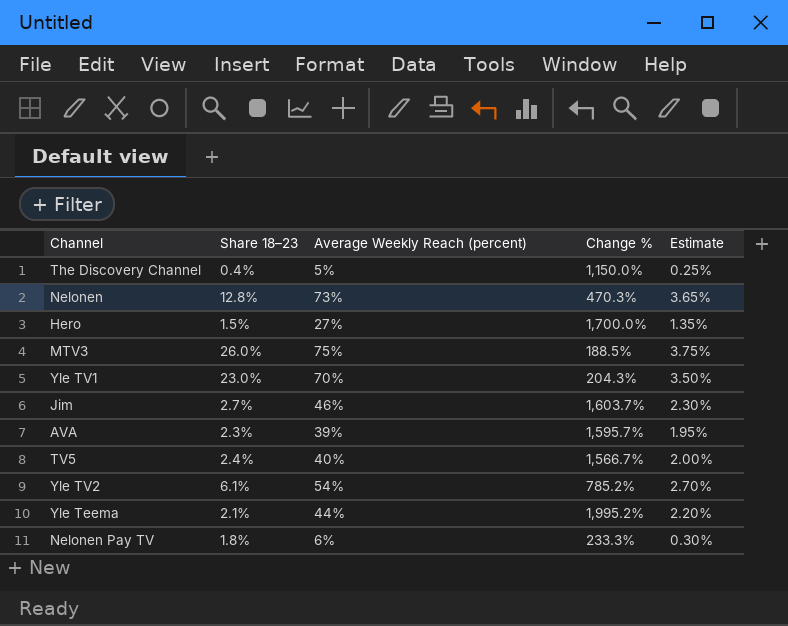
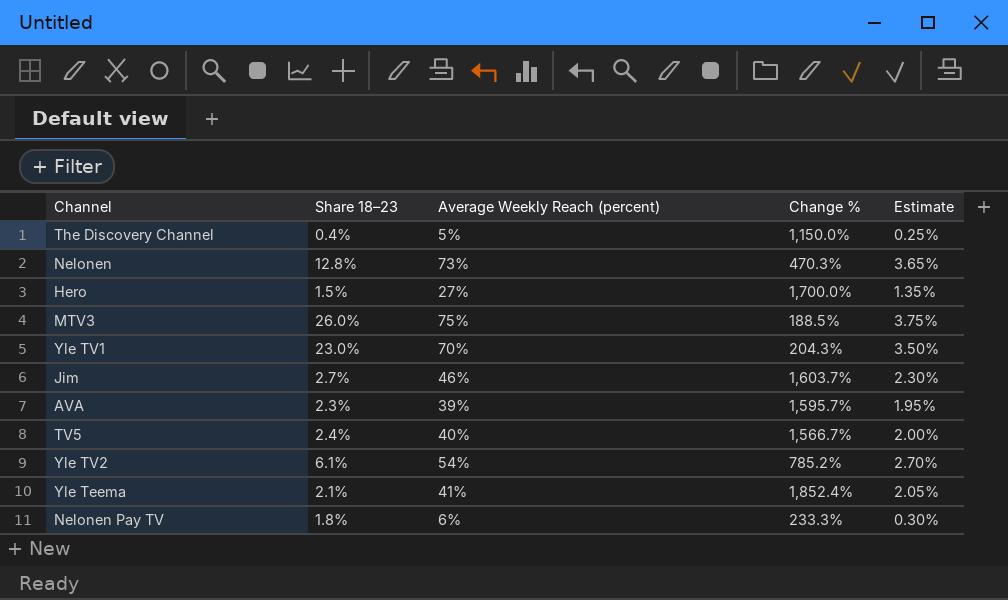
Yle Teema | Average Weekly Reach (percent): 44% -> 41%
Yle Teema | Change %: 1,995.2% -> 1,852.4%
Yle Teema | Estimate: 2.20% -> 2.05%

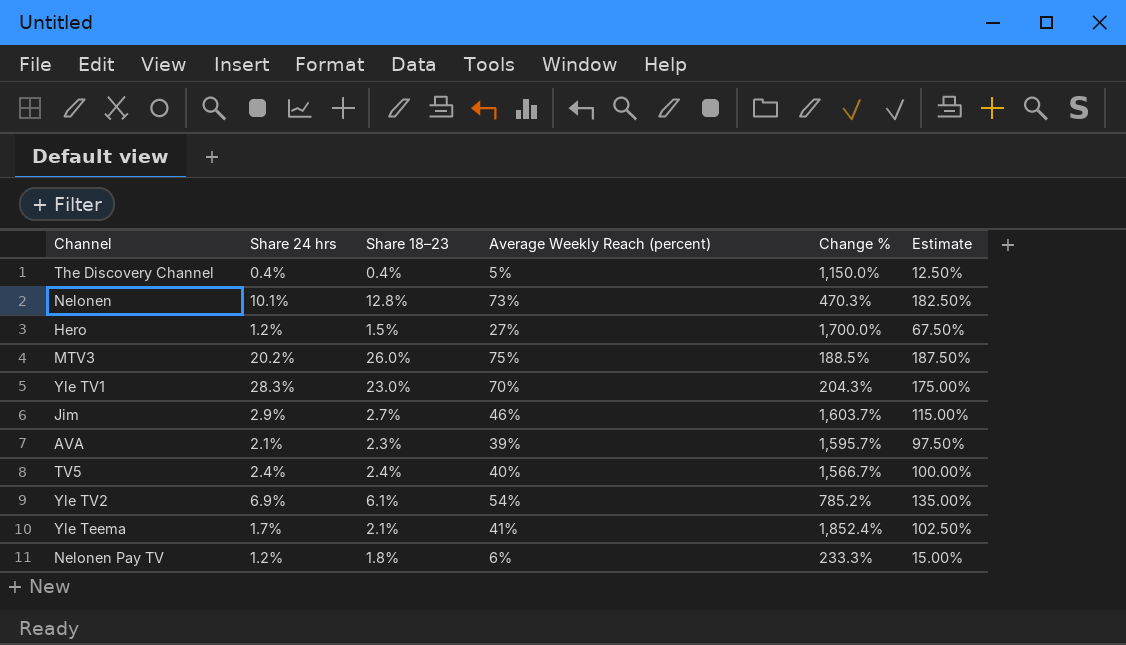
column Share 24 hrs | position: none -> 2
column Estimate | formula: [Average Weekly Reach (percent)] * 0.05 -> [Average Weekly Reach (percent)] * 2.5

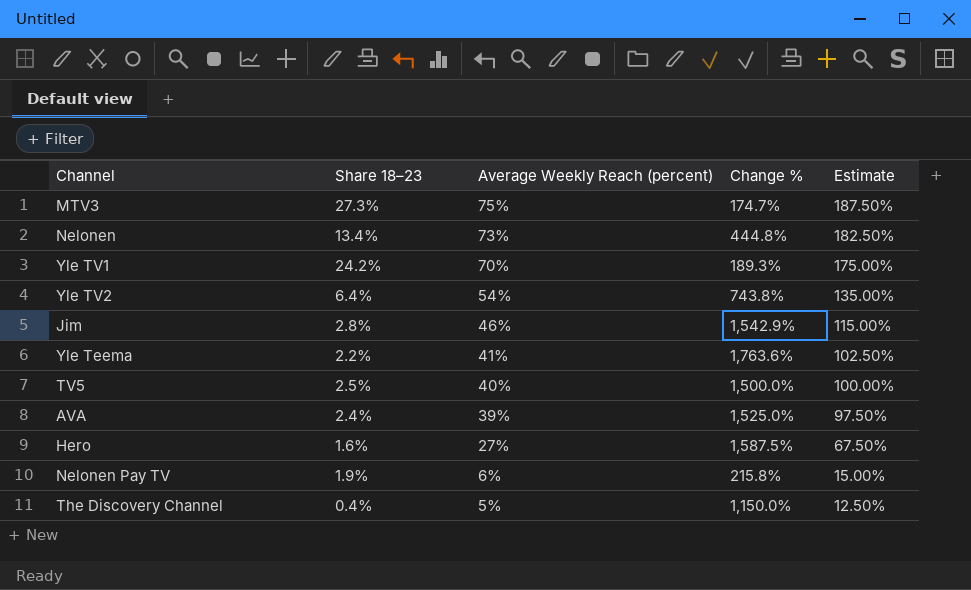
row order: none -> Average Weekly Reach (percent) descending
column Share 24 hrs | position: 2 -> none
MTV3 | Share 18–23: 26.0% -> 27.3%
MTV3 | Change %: 188.5% -> 174.7%
Nelonen | Share 18–23: 12.8% -> 13.4%
Nelonen | Change %: 470.3% -> 444.8%
Yle TV1 | Share 18–23: 23.0% -> 24.2%
Yle TV1 | Change %: 204.3% -> 189.3%
Yle TV2 | Share 18–23: 6.1% -> 6.4%
Yle TV2 | Change %: 785.2% -> 743.8%
Jim | Share 18–23: 2.7% -> 2.8%
Jim | Change %: 1,603.7% -> 1,542.9%
Yle Teema | Share 18–23: 2.1% -> 2.2%
Yle Teema | Change %: 1,852.4% -> 1,763.6%
TV5 | Share 18–23: 2.4% -> 2.5%
TV5 | Change %: 1,566.7% -> 1,500.0%
AVA | Share 18–23: 2.3% -> 2.4%
AVA | Change %: 1,595.7% -> 1,525.0%
Hero | Share 18–23: 1.5% -> 1.6%
Hero | Change %: 1,700.0% -> 1,587.5%
Nelonen Pay TV | Share 18–23: 1.8% -> 1.9%
Nelonen Pay TV | Change %: 233.3% -> 215.8%

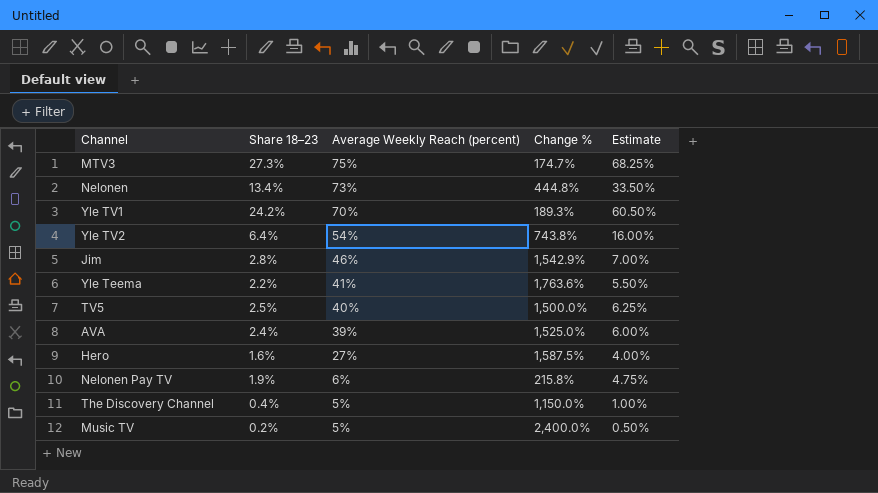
column Estimate | formula: [Average Weekly Reach (percent)] * 2.5 -> [Share 18–23] * 2.5
row Music TV: none -> 0.2% | 5% | 2,400.0% | 0.50%

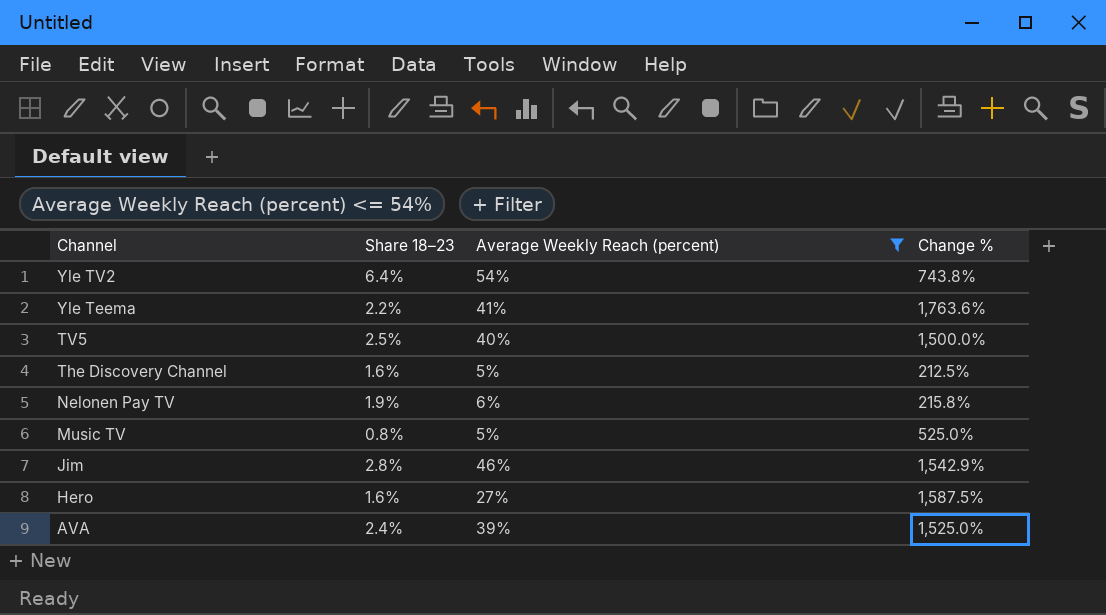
filter: none -> Average Weekly Reach (percent) <= 54%
row order: Average Weekly Reach (percent) descending -> Channel descending
column Estimate | formula: [Share 18–23] * 2.5 -> none
The Discovery Channel | Share 18–23: 0.4% -> 1.6%
The Discovery Channel | Change %: 1,150.0% -> 212.5%
Music TV | Share 18–23: 0.2% -> 0.8%
Music TV | Change %: 2,400.0% -> 525.0%

